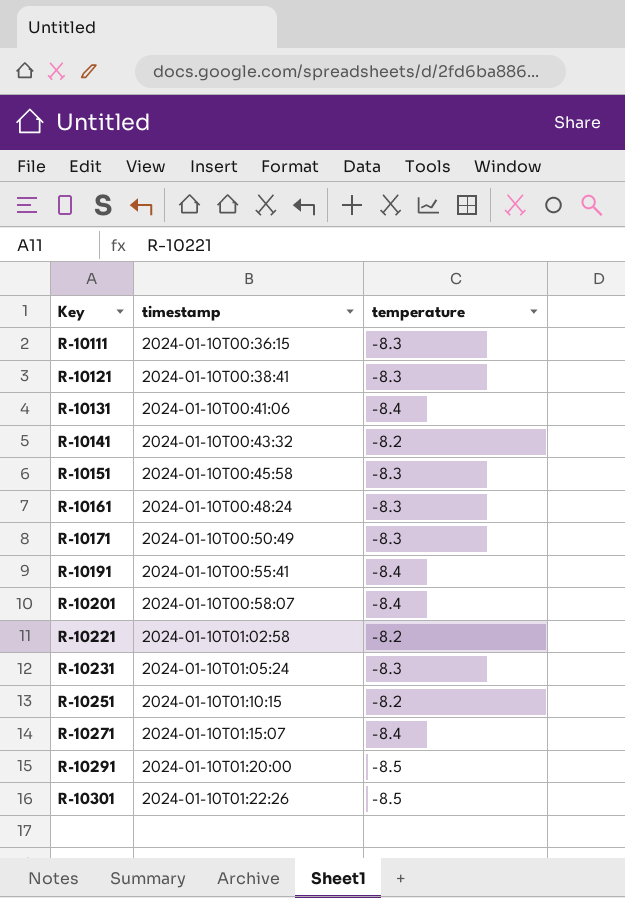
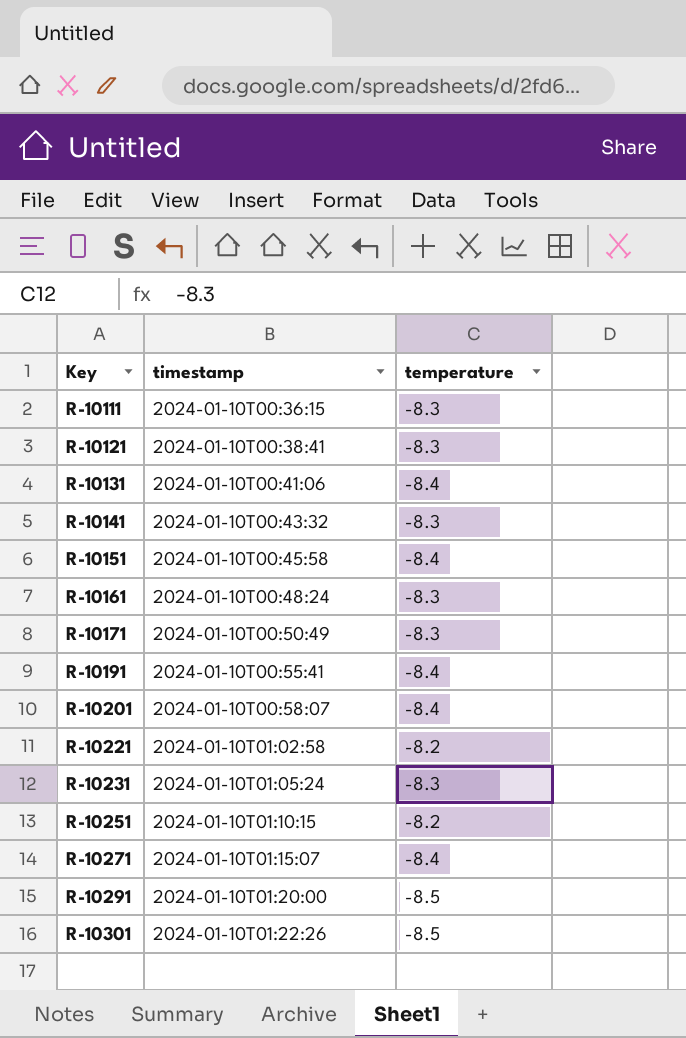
R-10141 | temperature: -8.2 -> -8.3
R-10151 | temperature: -8.3 -> -8.4

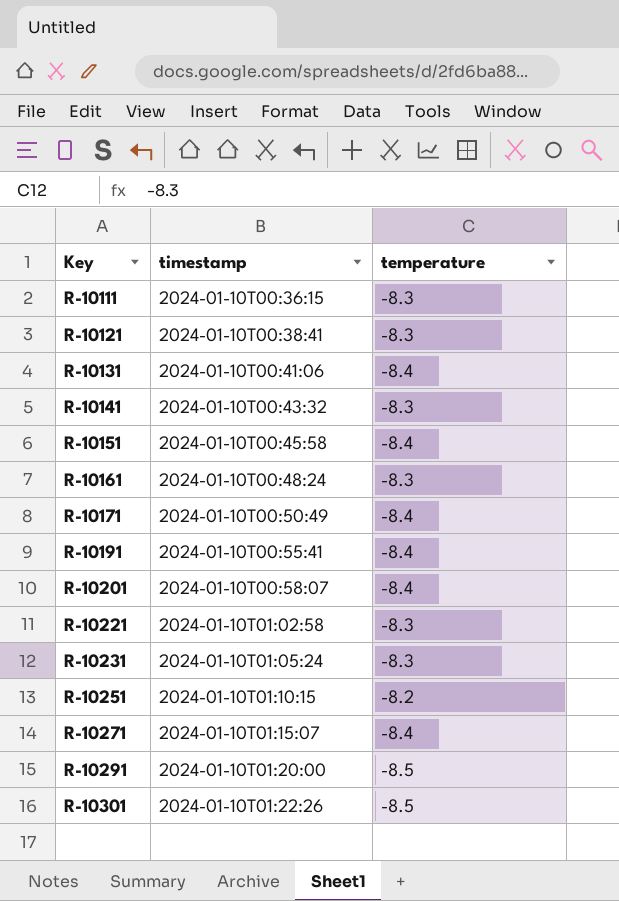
R-10171 | temperature: -8.3 -> -8.4
R-10221 | temperature: -8.2 -> -8.3

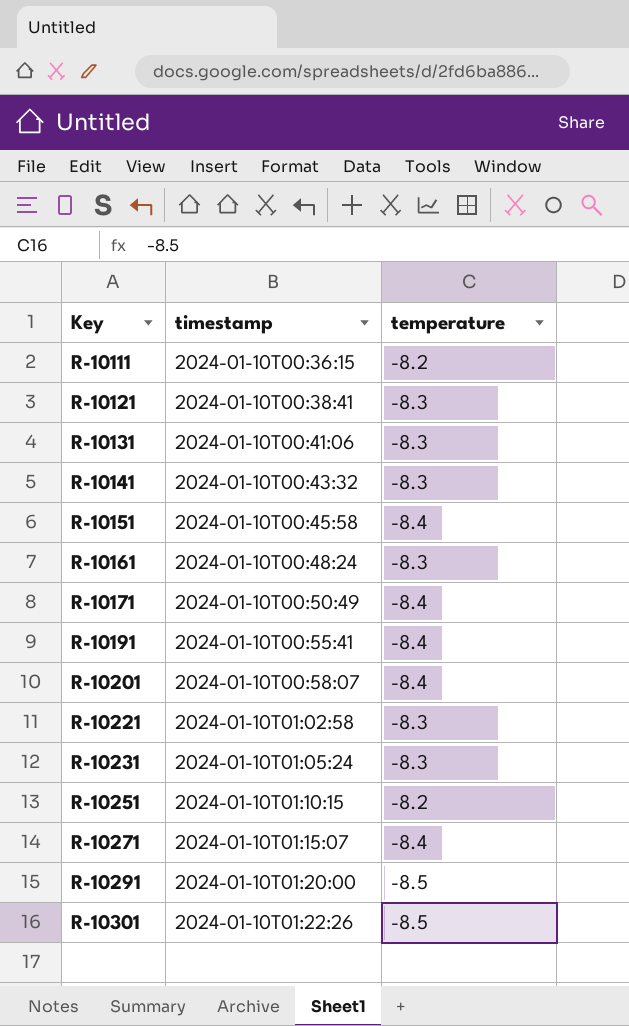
R-10111 | temperature: -8.3 -> -8.2
R-10131 | temperature: -8.4 -> -8.3

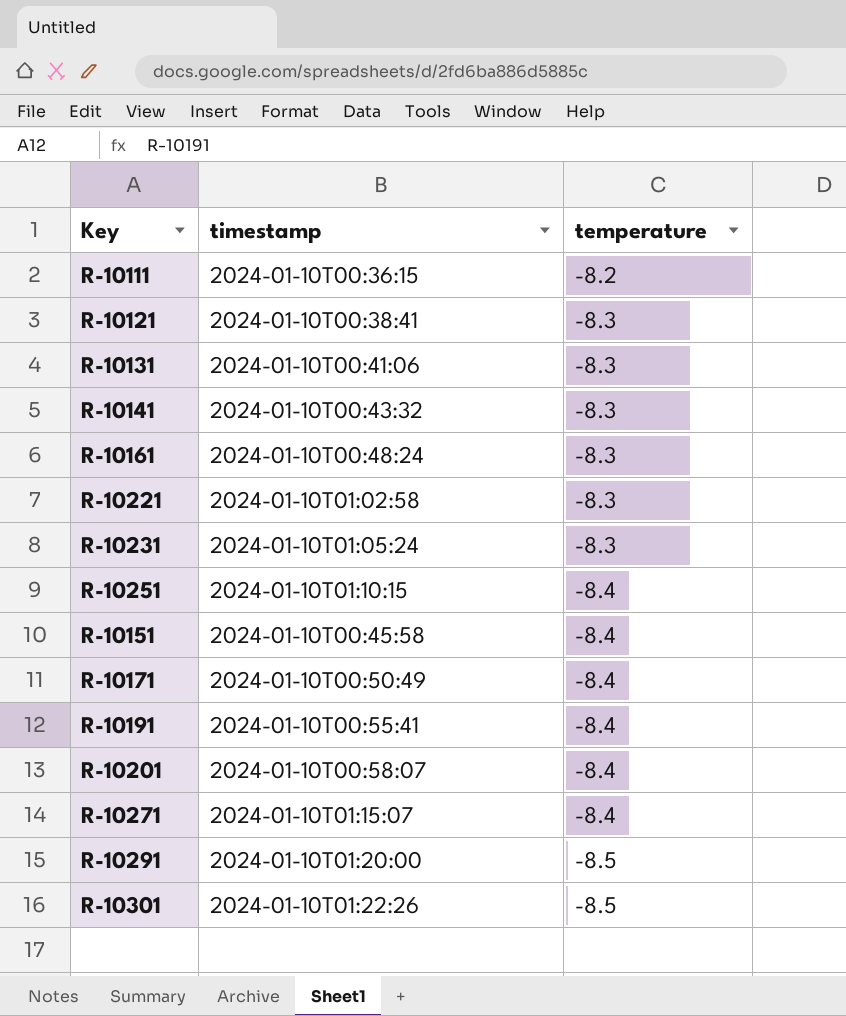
row order: Key ascending -> temperature descending
R-10251 | temperature: -8.2 -> -8.4

